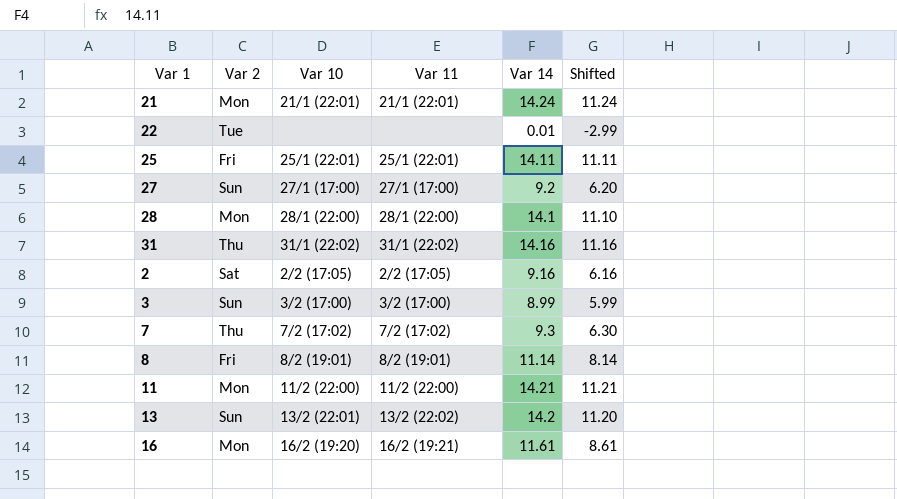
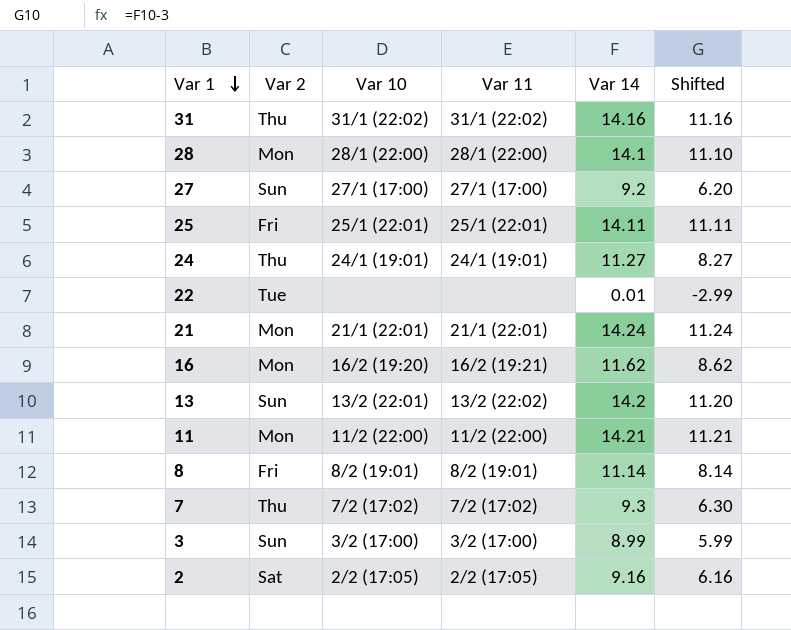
row order: none -> Var 1 descending
row 24: none -> Thu | 24/1 (19:01) | 24/1 (19:01) | 11.27 | 8.27
16 | Var 14: 11.61 -> 11.62
16 | Shifted: 8.61 -> 8.62

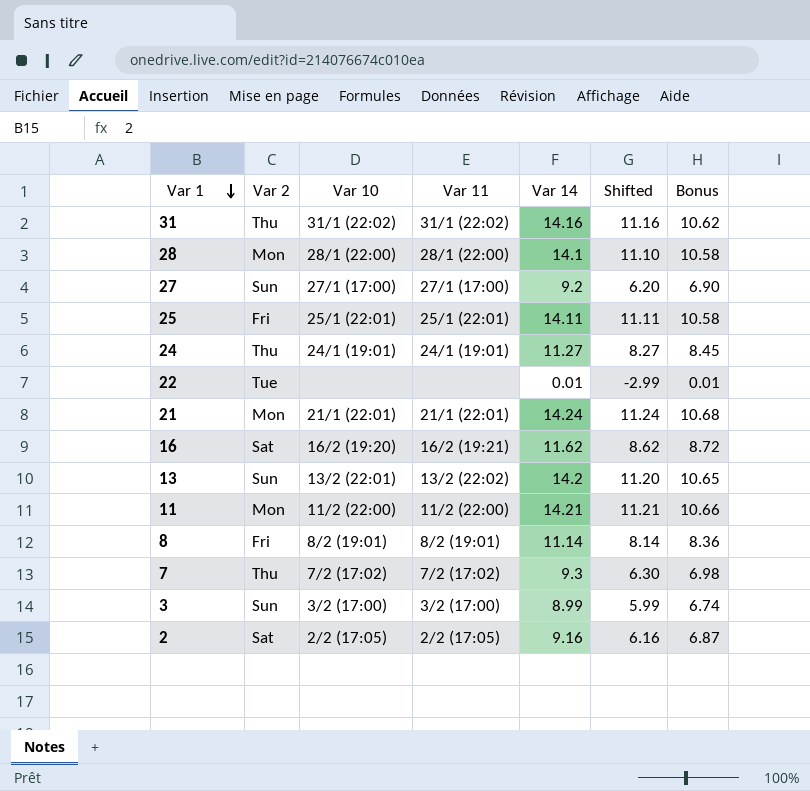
column Bonus | formula: none -> [Var 14] * 0.75
16 | Var 2: Mon -> Sat

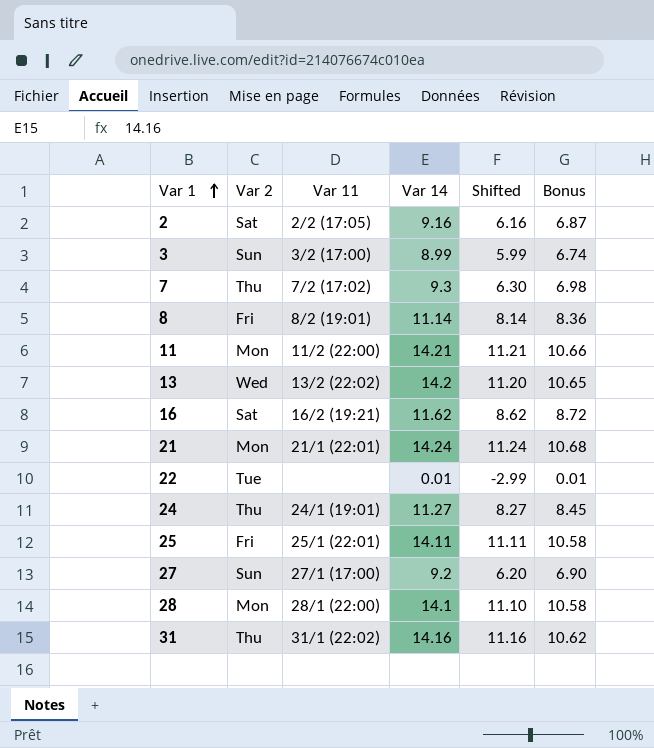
row order: Var 1 descending -> Var 1 ascending
column Var 10 | position: 3 -> none
13 | Var 2: Sun -> Wed

